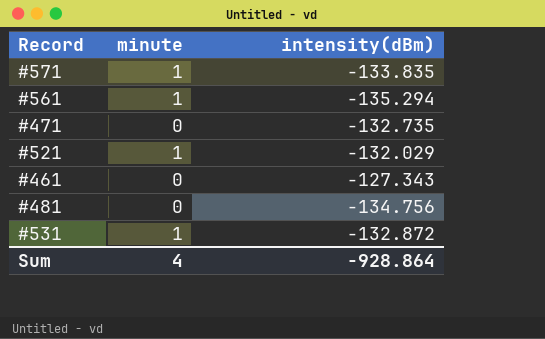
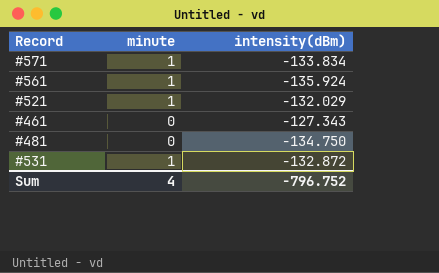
row #471: 0 | -132.735 -> none
#571 | intensity(dBm): -133.835 -> -133.834
#561 | intensity(dBm): -135.294 -> -135.924
#481 | intensity(dBm): -134.756 -> -134.750
Sum | intensity(dBm): -928.864 -> -796.752

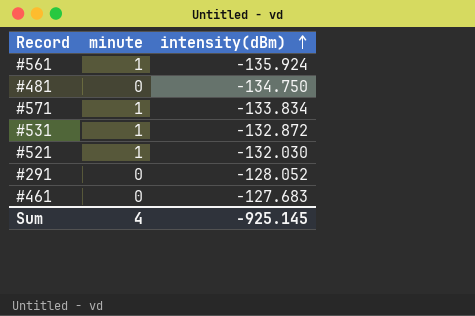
row order: none -> intensity(dBm) ascending
#521 | intensity(dBm): -132.029 -> -132.030
row #291: none -> 0 | -128.052
#461 | intensity(dBm): -127.343 -> -127.683
Sum | intensity(dBm): -796.752 -> -925.145

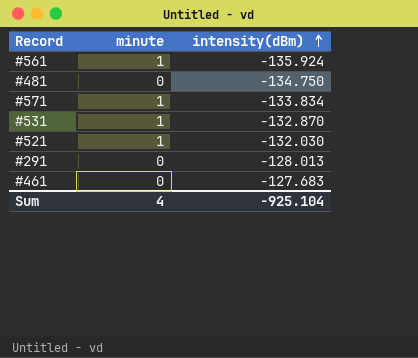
#531 | intensity(dBm): -132.872 -> -132.870
#291 | intensity(dBm): -128.052 -> -128.013
Sum | intensity(dBm): -925.145 -> -925.104

